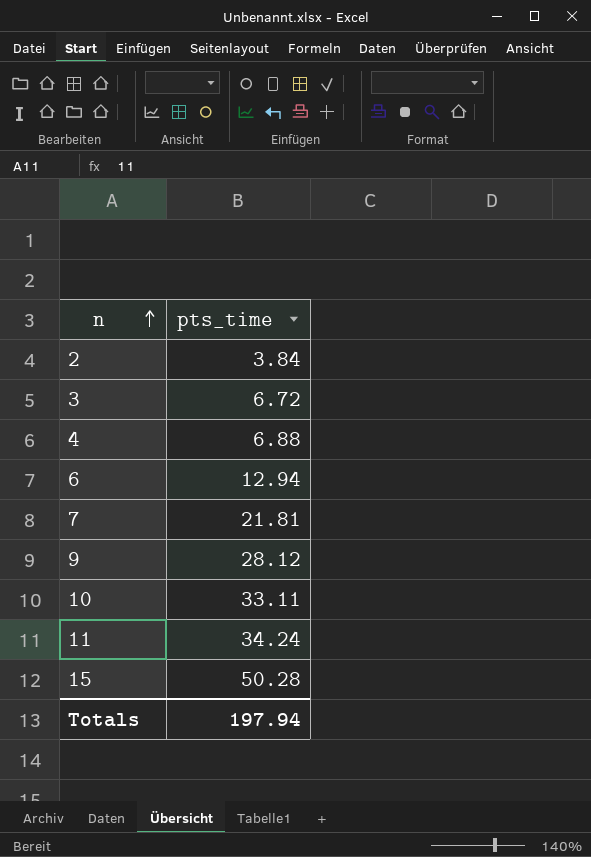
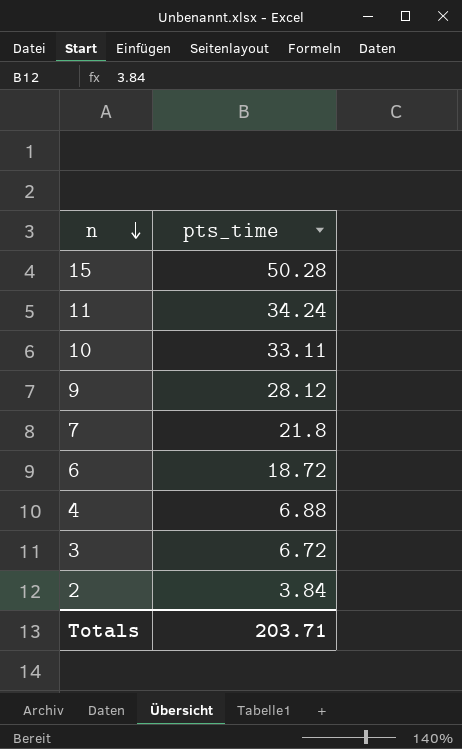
row order: n ascending -> n descending
7 | pts_time: 21.81 -> 21.8
6 | pts_time: 12.94 -> 18.72
Totals | pts_time: 197.94 -> 203.71

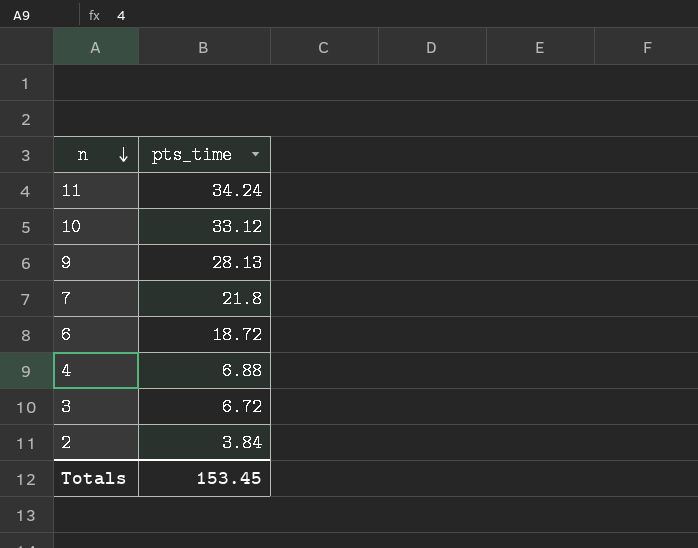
row 15: 50.28 -> none
10 | pts_time: 33.11 -> 33.12
9 | pts_time: 28.12 -> 28.13
Totals | pts_time: 203.71 -> 153.45

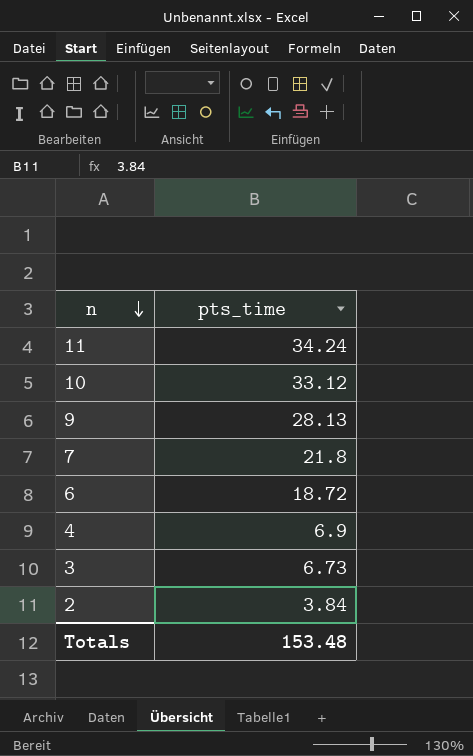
4 | pts_time: 6.88 -> 6.9
3 | pts_time: 6.72 -> 6.73
Totals | pts_time: 153.45 -> 153.48

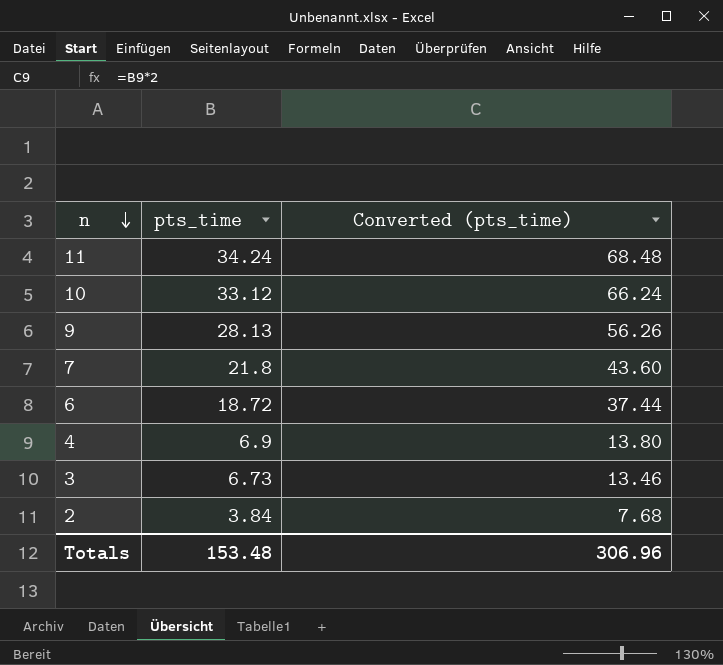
column Converted (pts_time) | formula: none -> [pts_time] * 2

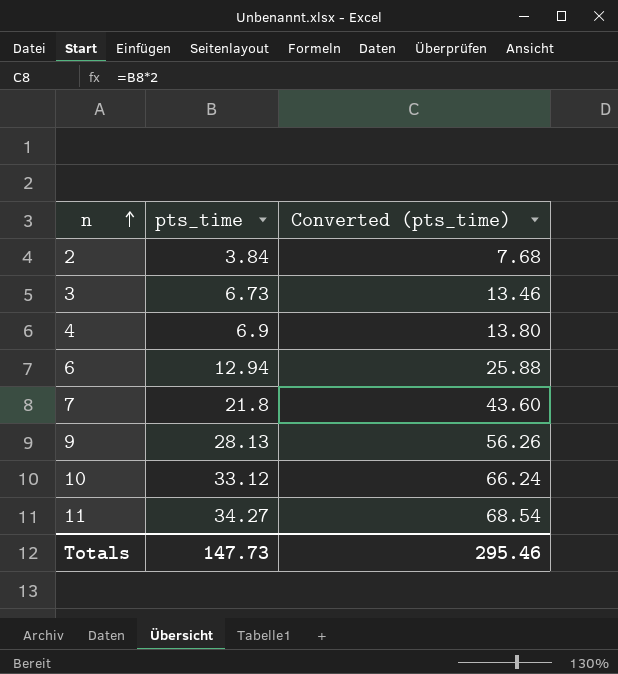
row order: n descending -> n ascending
6 | pts_time: 18.72 -> 12.94
6 | Converted (pts_time): 37.44 -> 25.88
11 | pts_time: 34.24 -> 34.27
11 | Converted (pts_time): 68.48 -> 68.54
Totals | pts_time: 153.48 -> 147.73
Totals | Converted (pts_time): 306.96 -> 295.46

